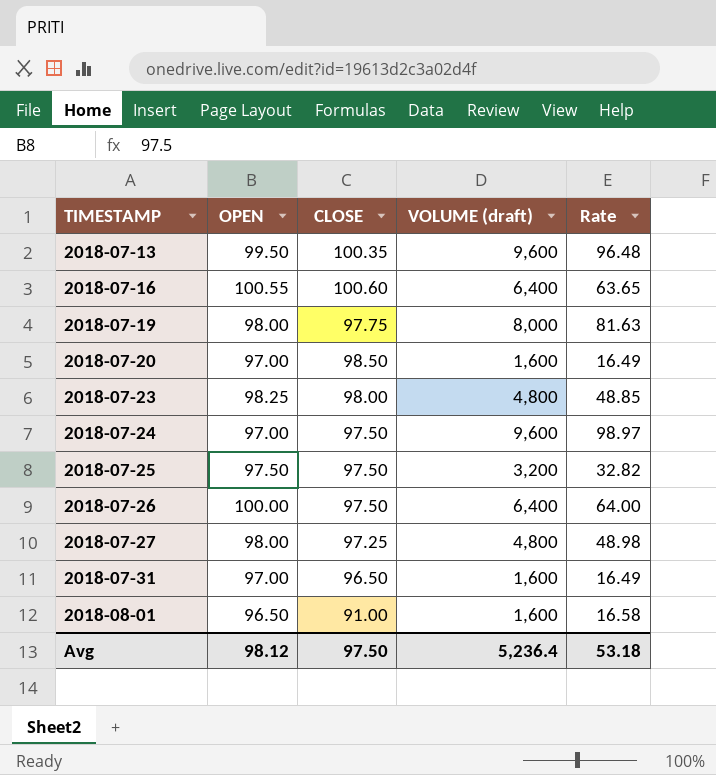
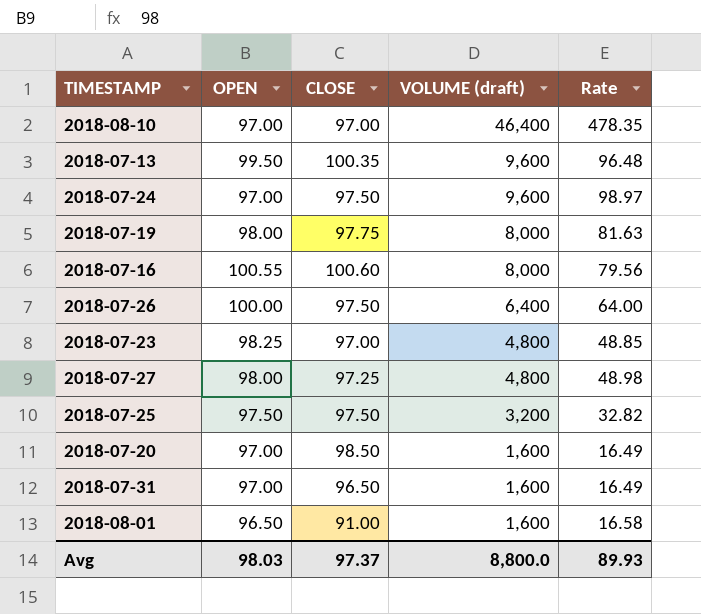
row order: TIMESTAMP ascending -> VOLUME (draft) descending
row 2018-08-10: none -> 97.00 | 97.00 | 46,400 | 478.35
2018-07-16 | VOLUME (draft): 6,400 -> 8,000
2018-07-16 | Rate: 63.65 -> 79.56
2018-07-23 | CLOSE: 98.00 -> 97.00
Avg | OPEN: 98.12 -> 98.03
Avg | CLOSE: 97.50 -> 97.37
Avg | VOLUME (draft): 5,236.4 -> 8,800.0
Avg | Rate: 53.18 -> 89.93

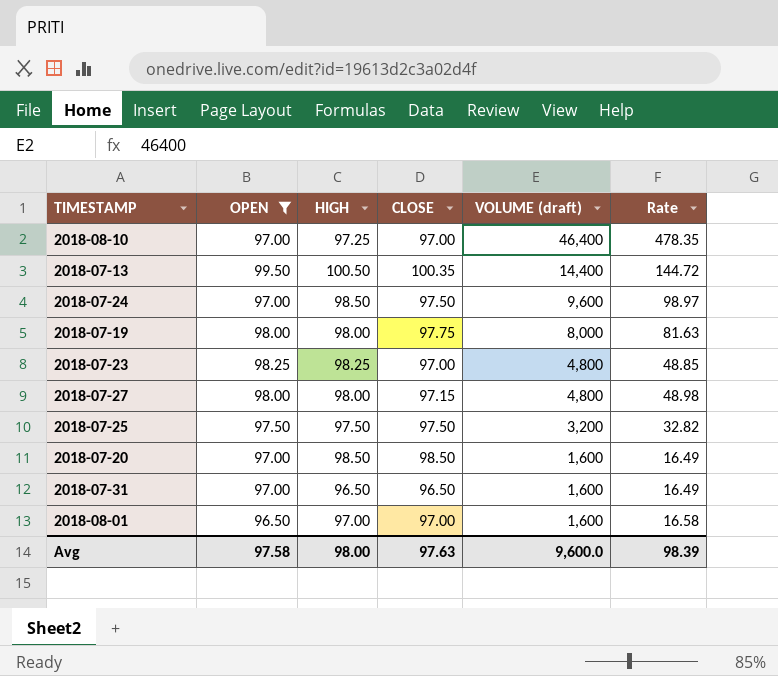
filter: none -> OPEN <= 99.50
column HIGH | position: none -> 3
2018-07-13 | VOLUME (draft): 9,600 -> 14,400
2018-07-13 | Rate: 96.48 -> 144.72
2018-07-27 | CLOSE: 97.25 -> 97.15
2018-08-01 | CLOSE: 91.00 -> 97.00
Avg | OPEN: 98.03 -> 97.58
Avg | CLOSE: 97.37 -> 97.63
Avg | VOLUME (draft): 8,800.0 -> 9,600.0
Avg | Rate: 89.93 -> 98.39

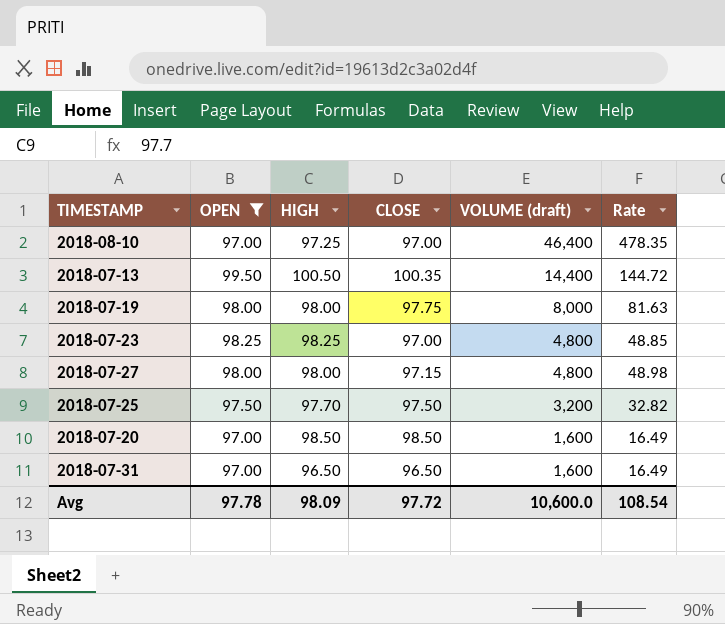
row 2018-07-24: 97.00 | 98.50 | 97.50 | 9,600 | 98.97 -> none
row 2018-08-01: 96.50 | 97.00 | 97.00 | 1,600 | 16.58 -> none
2018-07-25 | HIGH: 97.50 -> 97.70
Avg | OPEN: 97.58 -> 97.78
Avg | HIGH: 98.00 -> 98.09
Avg | CLOSE: 97.63 -> 97.72
Avg | VOLUME (draft): 9,600.0 -> 10,600.0
Avg | Rate: 98.39 -> 108.54

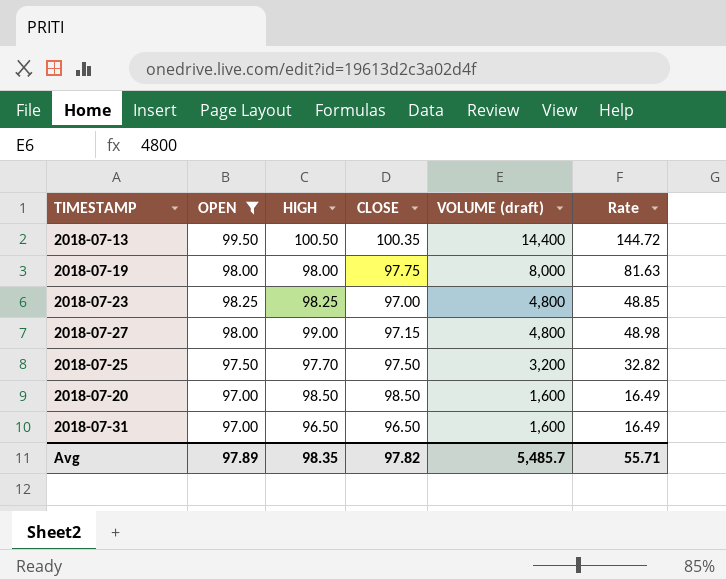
row 2018-08-10: 97.00 | 97.25 | 97.00 | 46,400 | 478.35 -> none
2018-07-27 | HIGH: 98.00 -> 99.00
Avg | OPEN: 97.78 -> 97.89
Avg | HIGH: 98.09 -> 98.35
Avg | CLOSE: 97.72 -> 97.82
Avg | VOLUME (draft): 10,600.0 -> 5,485.7
Avg | Rate: 108.54 -> 55.71

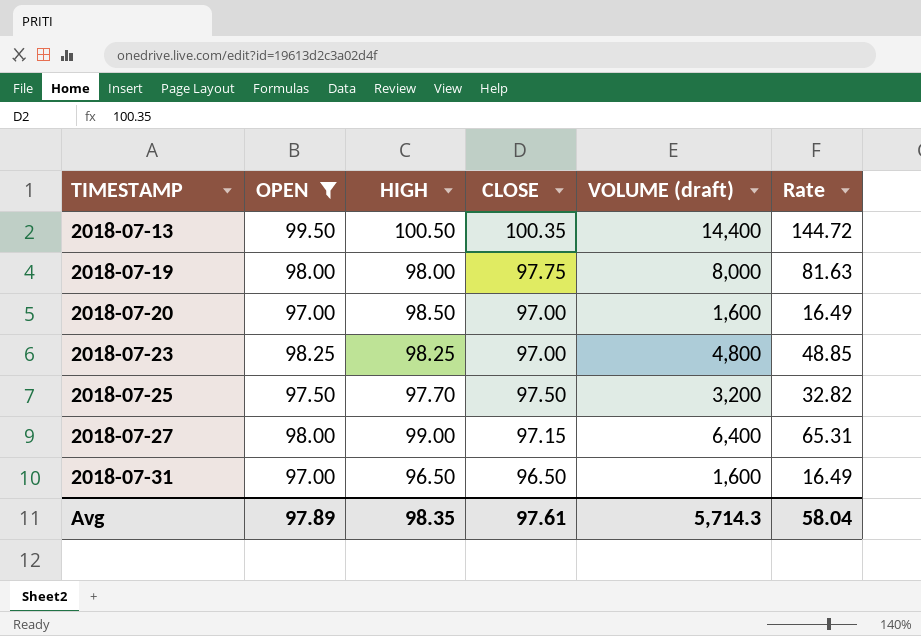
row order: VOLUME (draft) descending -> TIMESTAMP ascending
2018-07-20 | CLOSE: 98.50 -> 97.00
2018-07-27 | VOLUME (draft): 4,800 -> 6,400
2018-07-27 | Rate: 48.98 -> 65.31
Avg | CLOSE: 97.82 -> 97.61
Avg | VOLUME (draft): 5,485.7 -> 5,714.3
Avg | Rate: 55.71 -> 58.04

